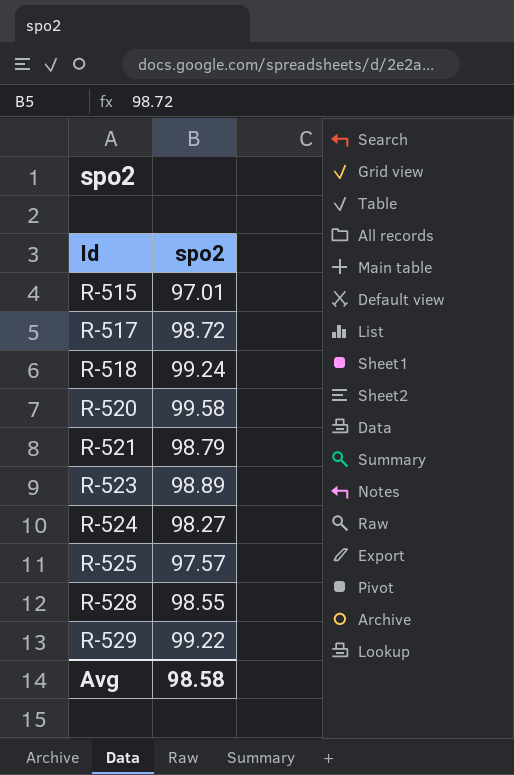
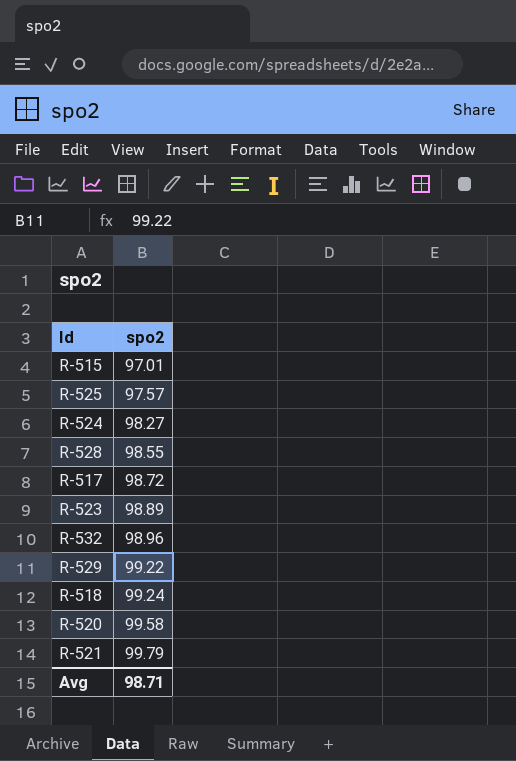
row order: Id ascending -> spo2 ascending
row R-532: none -> 98.96
R-521 | spo2: 98.79 -> 99.79
Avg | spo2: 98.58 -> 98.71

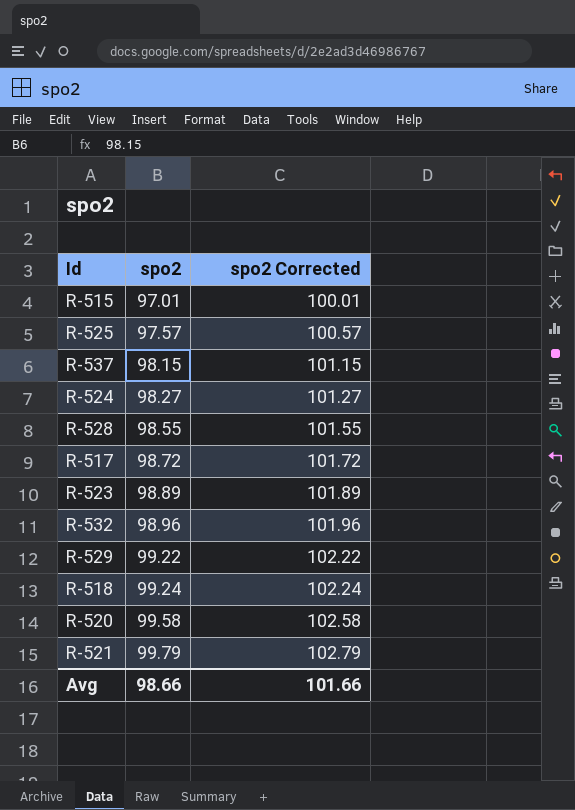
column spo2 Corrected | formula: none -> [spo2] + 3
row R-537: none -> 98.15 | 101.15
Avg | spo2: 98.71 -> 98.66

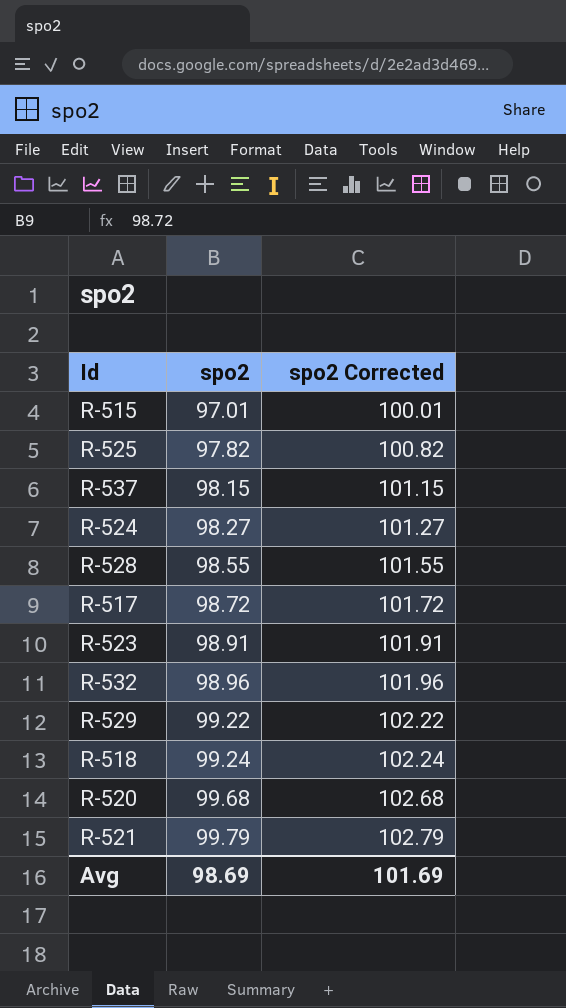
R-525 | spo2: 97.57 -> 97.82
R-525 | spo2 Corrected: 100.57 -> 100.82
R-523 | spo2: 98.89 -> 98.91
R-523 | spo2 Corrected: 101.89 -> 101.91
R-520 | spo2: 99.58 -> 99.68
R-520 | spo2 Corrected: 102.58 -> 102.68
Avg | spo2: 98.66 -> 98.69
Avg | spo2 Corrected: 101.66 -> 101.69

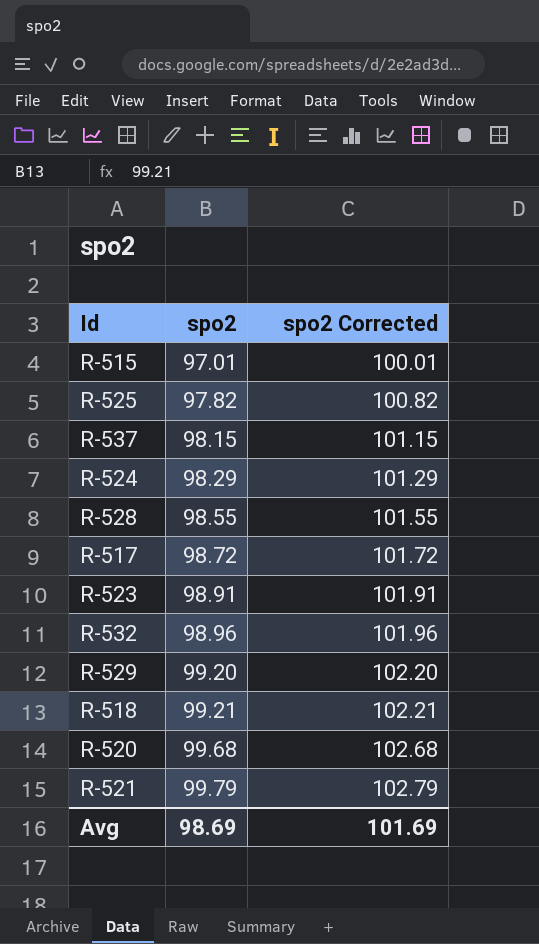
R-524 | spo2: 98.27 -> 98.29
R-524 | spo2 Corrected: 101.27 -> 101.29
R-529 | spo2: 99.22 -> 99.20
R-529 | spo2 Corrected: 102.22 -> 102.20
R-518 | spo2: 99.24 -> 99.21
R-518 | spo2 Corrected: 102.24 -> 102.21

